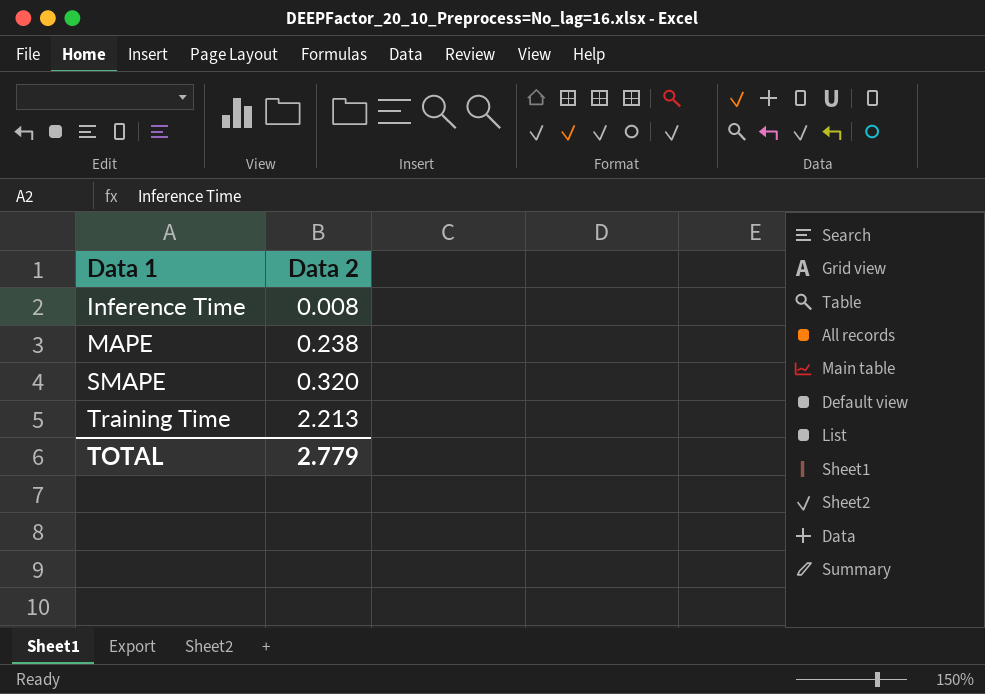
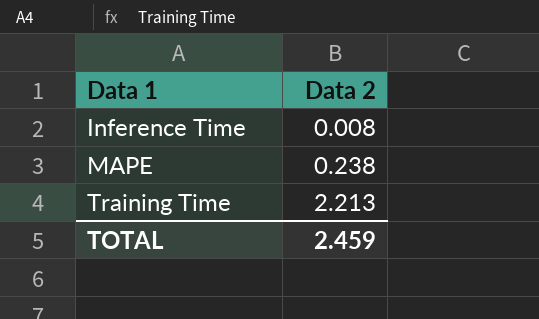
row SMAPE: 0.320 -> none
TOTAL | Data 2: 2.779 -> 2.459

